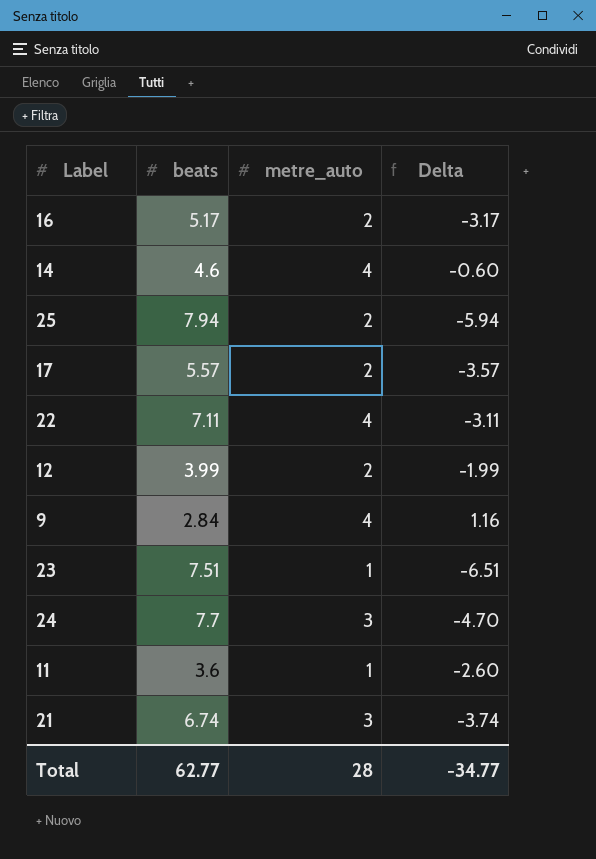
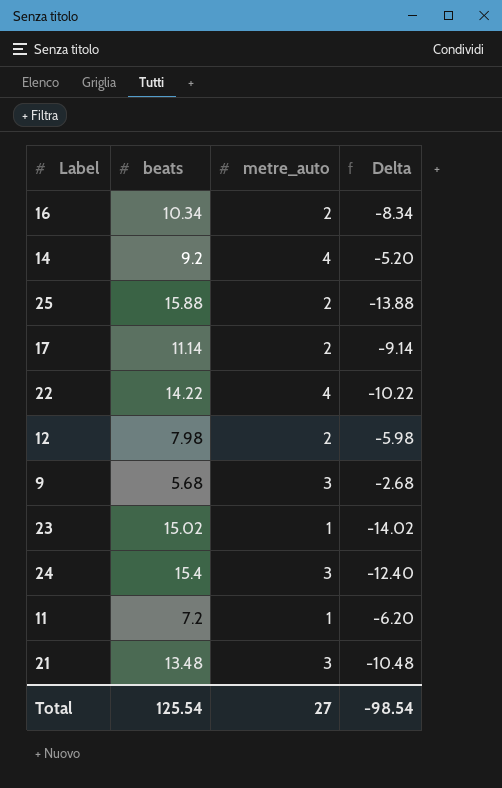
16 | beats: 5.17 -> 10.34
16 | Delta: -3.17 -> -8.34
14 | beats: 4.6 -> 9.2
14 | Delta: -0.60 -> -5.20
25 | beats: 7.94 -> 15.88
25 | Delta: -5.94 -> -13.88
17 | beats: 5.57 -> 11.14
17 | Delta: -3.57 -> -9.14
22 | beats: 7.11 -> 14.22
22 | Delta: -3.11 -> -10.22
12 | beats: 3.99 -> 7.98
12 | Delta: -1.99 -> -5.98
9 | beats: 2.84 -> 5.68
9 | metre_auto: 4 -> 3
9 | Delta: 1.16 -> -2.68
23 | beats: 7.51 -> 15.02
23 | Delta: -6.51 -> -14.02
24 | beats: 7.7 -> 15.4
24 | Delta: -4.70 -> -12.40
11 | beats: 3.6 -> 7.2
11 | Delta: -2.60 -> -6.20
21 | beats: 6.74 -> 13.48
21 | Delta: -3.74 -> -10.48
Total | beats: 62.77 -> 125.54
Total | metre_auto: 28 -> 27
Total | Delta: -34.77 -> -98.54

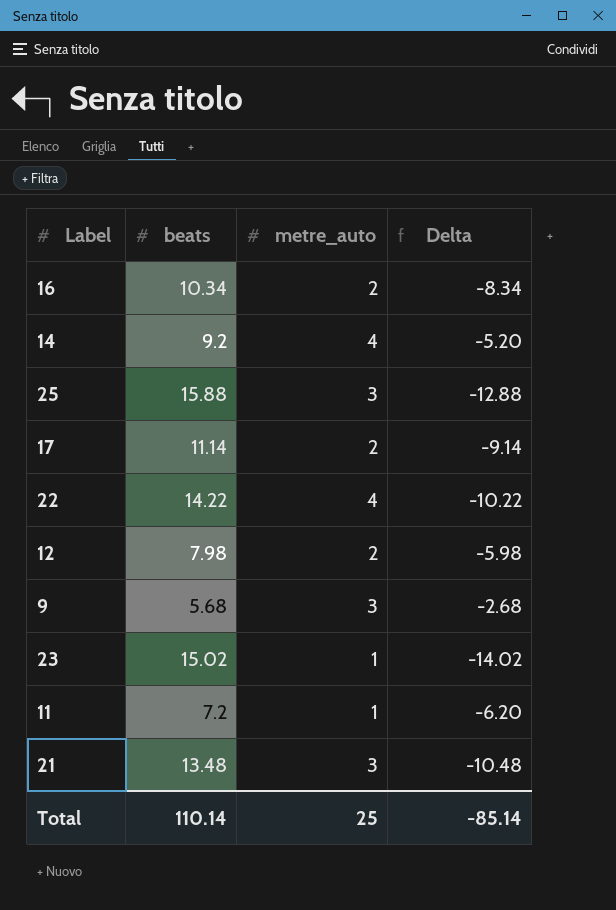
row 24: 15.4 | 3 | -12.40 -> none
25 | metre_auto: 2 -> 3
25 | Delta: -13.88 -> -12.88
Total | beats: 125.54 -> 110.14
Total | metre_auto: 27 -> 25
Total | Delta: -98.54 -> -85.14

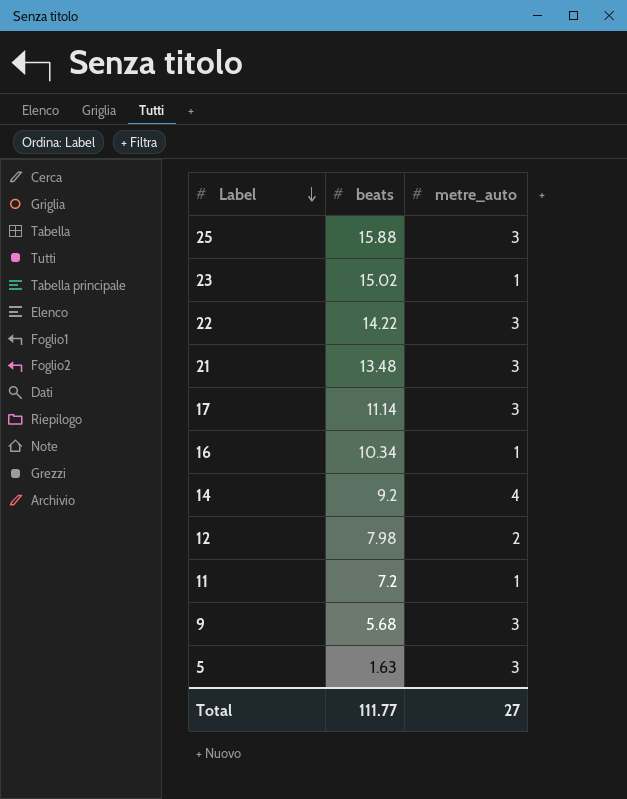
row order: none -> Label descending
column Delta | formula: [metre_auto] - [beats] -> none
22 | metre_auto: 4 -> 3
17 | metre_auto: 2 -> 3
16 | metre_auto: 2 -> 1
row 5: none -> 1.63 | 3
Total | beats: 110.14 -> 111.77
Total | metre_auto: 25 -> 27

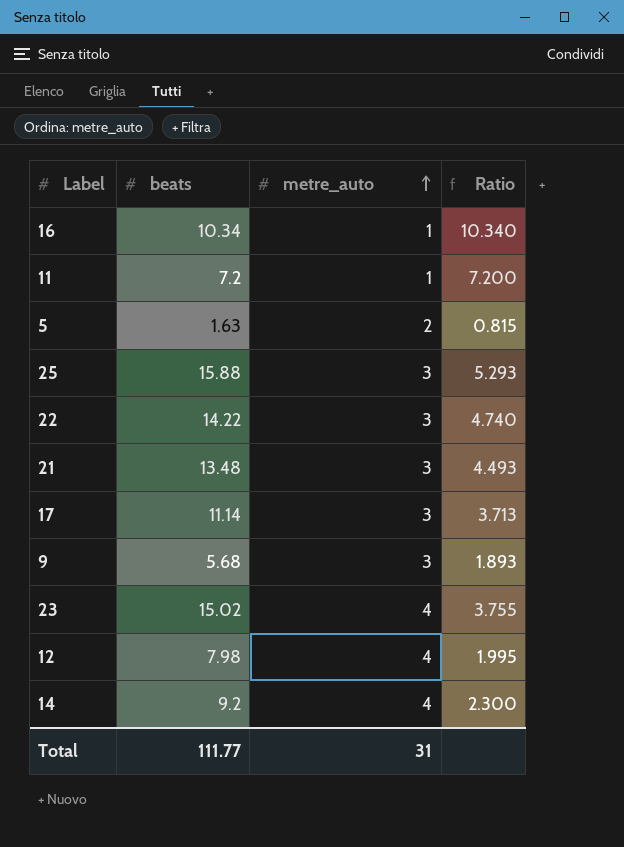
row order: Label descending -> metre_auto ascending
column Ratio | formula: none -> [beats] / [metre_auto]
5 | metre_auto: 3 -> 2
23 | metre_auto: 1 -> 4
12 | metre_auto: 2 -> 4
Total | metre_auto: 27 -> 31

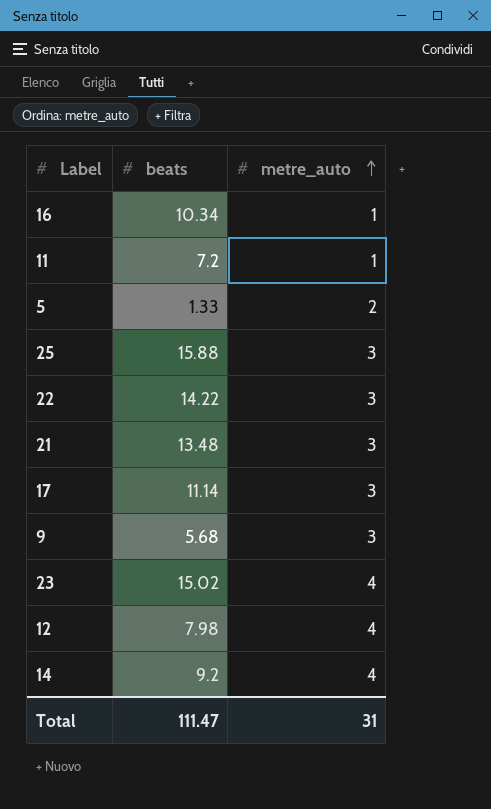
column Ratio | formula: [beats] / [metre_auto] -> none
5 | beats: 1.63 -> 1.33
Total | beats: 111.77 -> 111.47

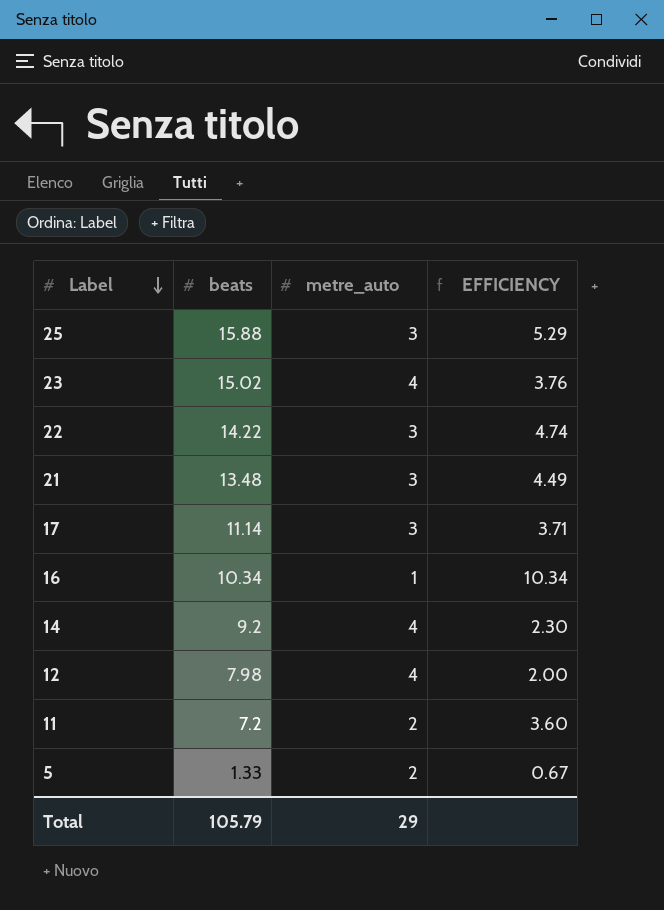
row order: metre_auto ascending -> Label descending
column EFFICIENCY | formula: none -> [beats] / [metre_auto]
row 9: 5.68 | 3 -> none
11 | metre_auto: 1 -> 2
Total | beats: 111.47 -> 105.79
Total | metre_auto: 31 -> 29

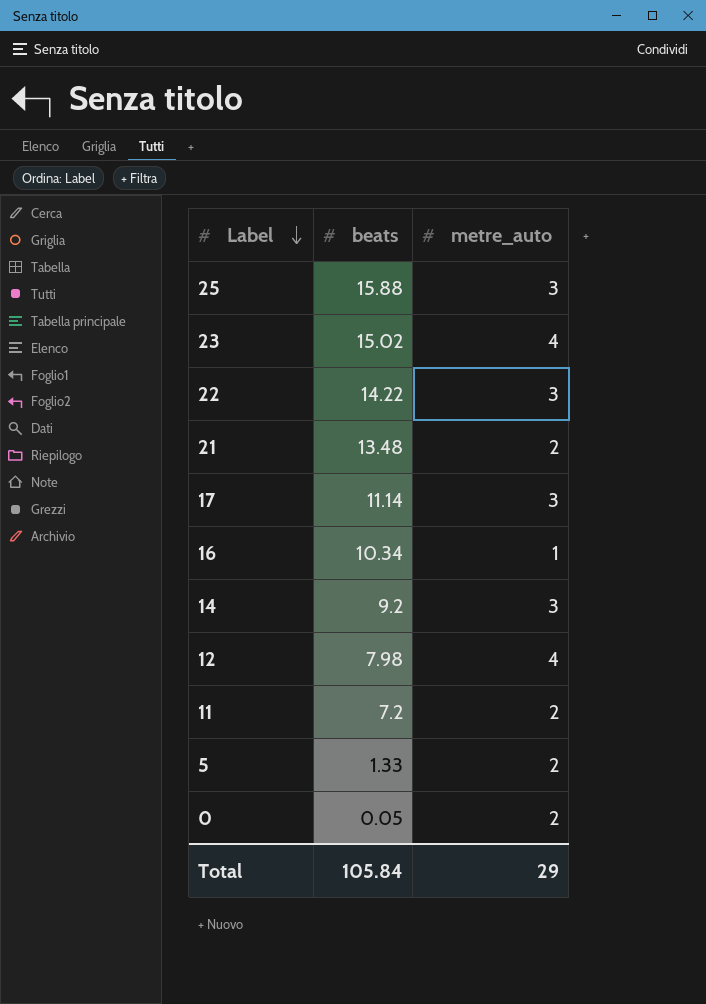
column EFFICIENCY | formula: [beats] / [metre_auto] -> none
21 | metre_auto: 3 -> 2
14 | metre_auto: 4 -> 3
row 0: none -> 0.05 | 2
Total | beats: 105.79 -> 105.84

